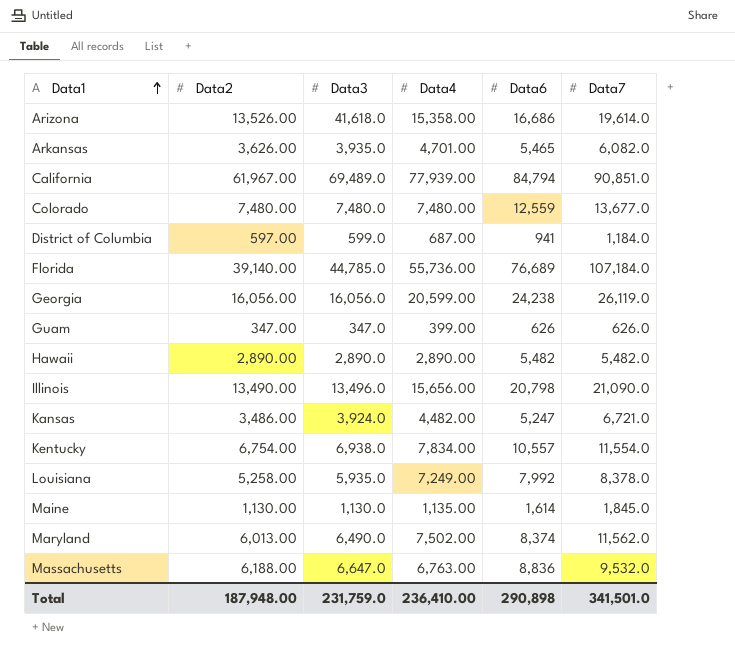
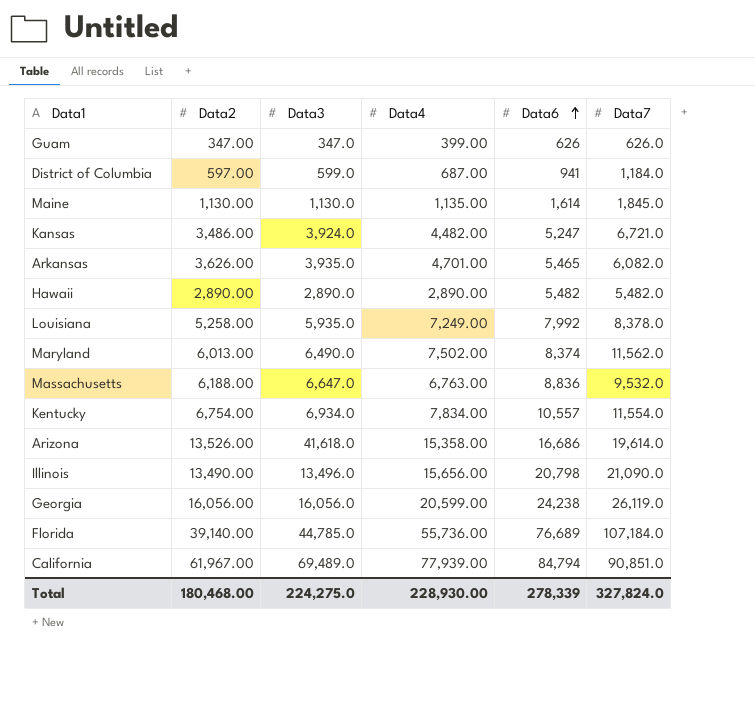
row order: Data1 ascending -> Data6 ascending
row Colorado: 7,480.00 | 7,480.0 | 7,480.00 | 12,559 | 13,677.0 -> none
Kentucky | Data3: 6,938.0 -> 6,934.0
Total | Data2: 187,948.00 -> 180,468.00
Total | Data3: 231,759.0 -> 224,275.0
Total | Data4: 236,410.00 -> 228,930.00
Total | Data6: 290,898 -> 278,339
Total | Data7: 341,501.0 -> 327,824.0

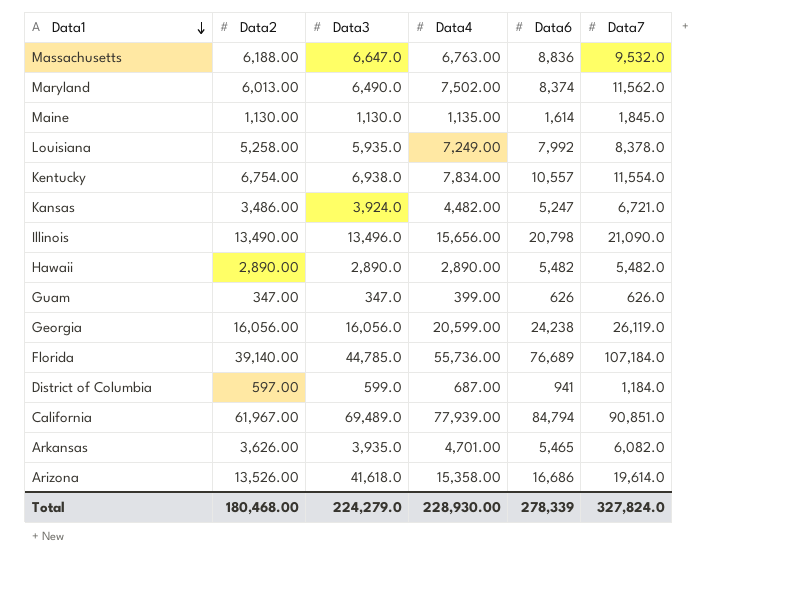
row order: Data6 ascending -> Data1 descending
Kentucky | Data3: 6,934.0 -> 6,938.0
Total | Data3: 224,275.0 -> 224,279.0

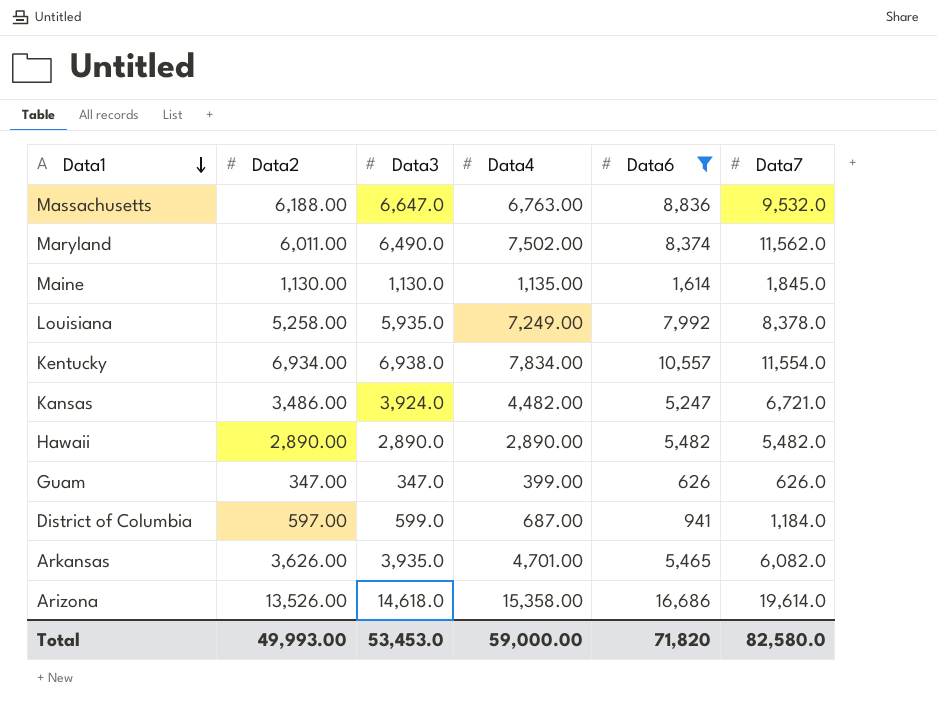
filter: none -> Data6 <= 16,686
Maryland | Data2: 6,013.00 -> 6,011.00
Kentucky | Data2: 6,754.00 -> 6,934.00
Arizona | Data3: 41,618.0 -> 14,618.0
Total | Data2: 180,468.00 -> 49,993.00
Total | Data3: 224,279.0 -> 53,453.0
Total | Data4: 228,930.00 -> 59,000.00
Total | Data6: 278,339 -> 71,820
Total | Data7: 327,824.0 -> 82,580.0

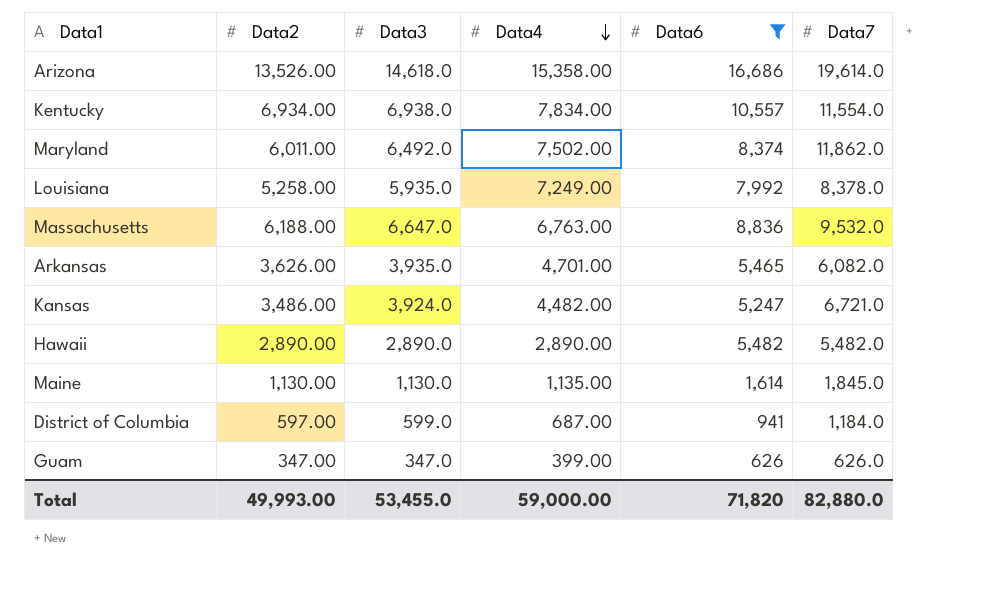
row order: Data1 descending -> Data4 descending
Maryland | Data3: 6,490.0 -> 6,492.0
Maryland | Data7: 11,562.0 -> 11,862.0
Total | Data3: 53,453.0 -> 53,455.0
Total | Data7: 82,580.0 -> 82,880.0

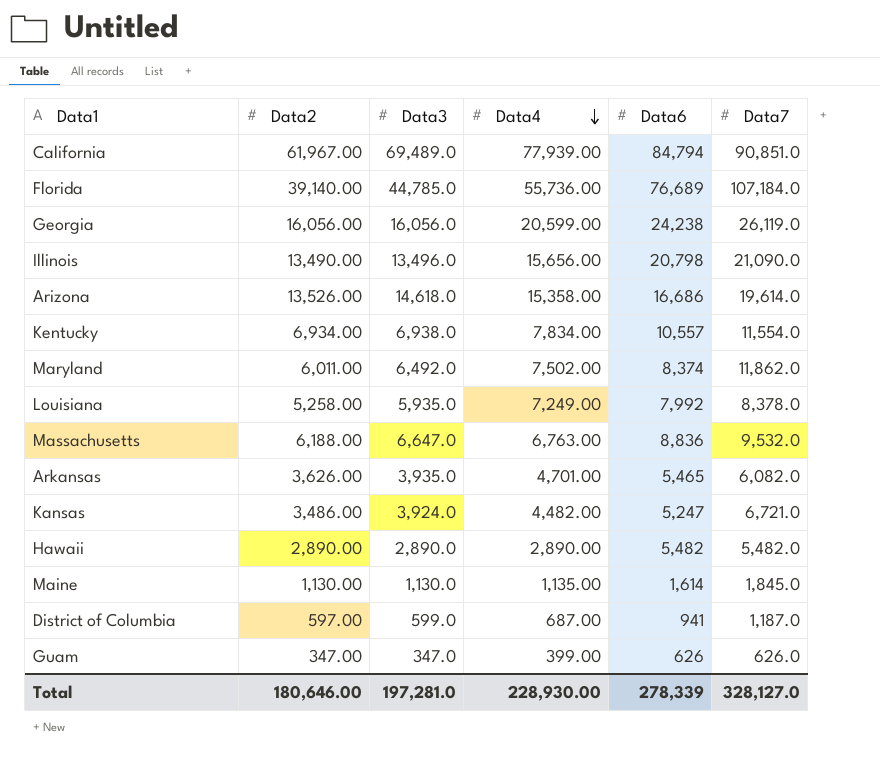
filter: Data6 <= 16,686 -> none
District of Columbia | Data7: 1,184.0 -> 1,187.0
Total | Data2: 49,993.00 -> 180,646.00
Total | Data3: 53,455.0 -> 197,281.0
Total | Data4: 59,000.00 -> 228,930.00
Total | Data6: 71,820 -> 278,339
Total | Data7: 82,880.0 -> 328,127.0

